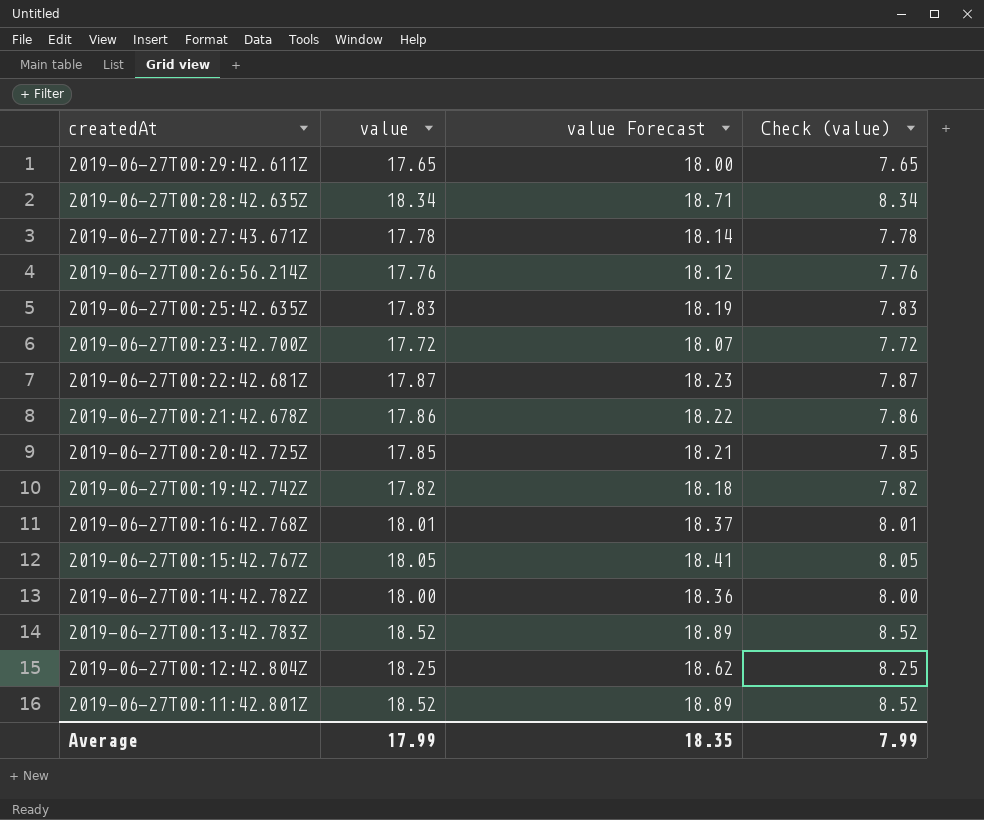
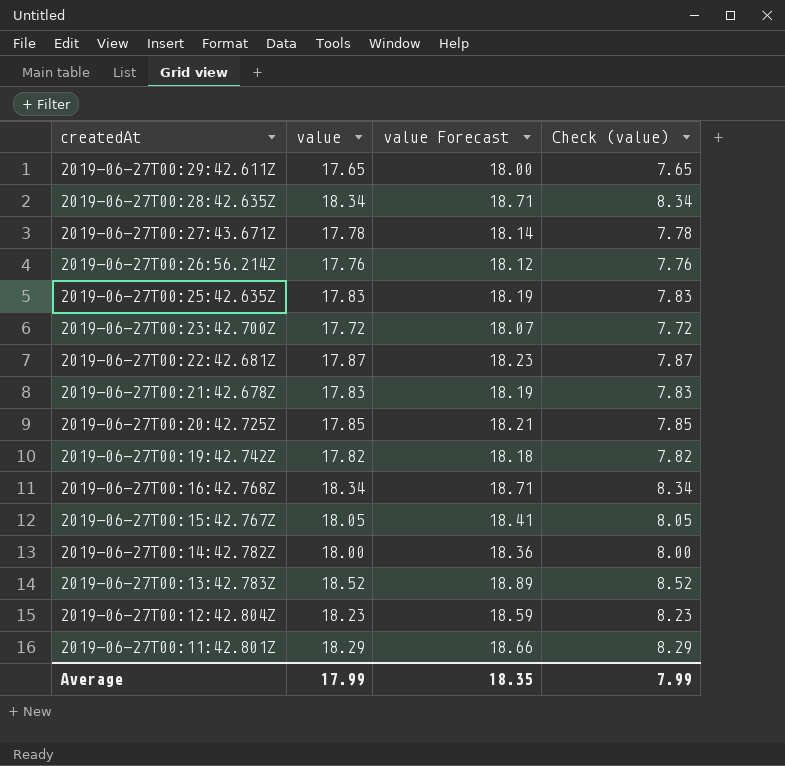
2019-06-27T00:21:42.678Z | value: 17.86 -> 17.83
2019-06-27T00:21:42.678Z | value Forecast: 18.22 -> 18.19
2019-06-27T00:21:42.678Z | Check (value): 7.86 -> 7.83
2019-06-27T00:16:42.768Z | value: 18.01 -> 18.34
2019-06-27T00:16:42.768Z | value Forecast: 18.37 -> 18.71
2019-06-27T00:16:42.768Z | Check (value): 8.01 -> 8.34
2019-06-27T00:12:42.804Z | value: 18.25 -> 18.23
2019-06-27T00:12:42.804Z | value Forecast: 18.62 -> 18.59
2019-06-27T00:12:42.804Z | Check (value): 8.25 -> 8.23
2019-06-27T00:11:42.801Z | value: 18.52 -> 18.29
2019-06-27T00:11:42.801Z | value Forecast: 18.89 -> 18.66
2019-06-27T00:11:42.801Z | Check (value): 8.52 -> 8.29

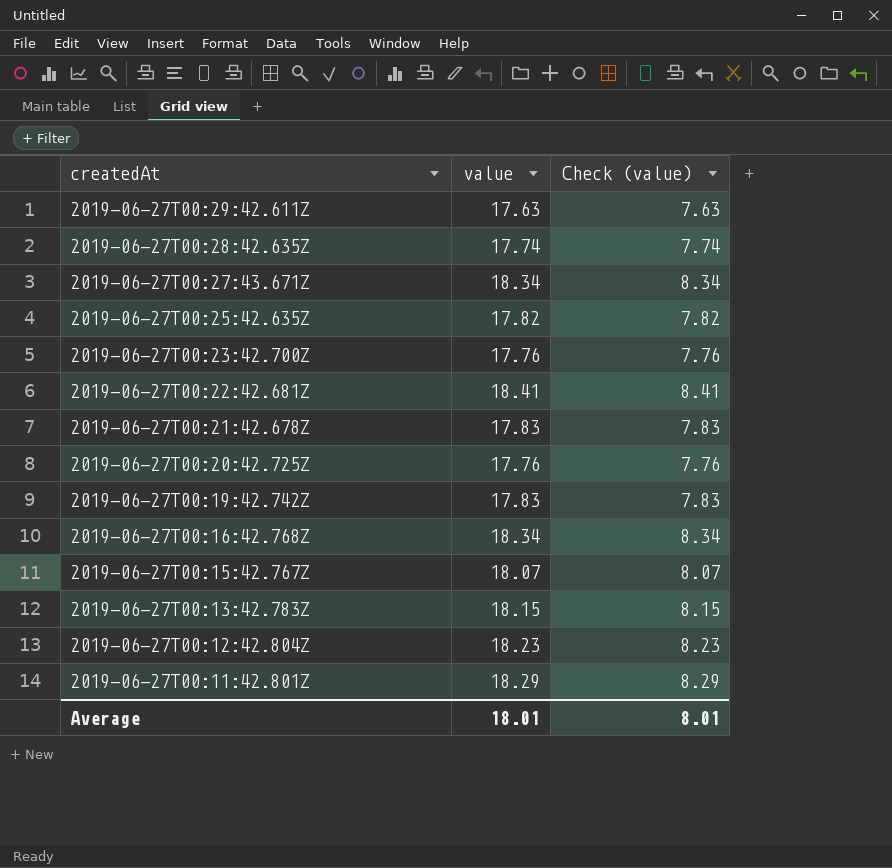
column value Forecast | formula: [value] * 1.02 -> none
row 2019-06-27T00:26:56.214Z: 17.76 | 18.12 | 7.76 -> none
row 2019-06-27T00:14:42.782Z: 18.00 | 18.36 | 8.00 -> none
2019-06-27T00:29:42.611Z | value: 17.65 -> 17.63
2019-06-27T00:29:42.611Z | Check (value): 7.65 -> 7.63
2019-06-27T00:28:42.635Z | value: 18.34 -> 17.74
2019-06-27T00:28:42.635Z | Check (value): 8.34 -> 7.74
2019-06-27T00:27:43.671Z | value: 17.78 -> 18.34
2019-06-27T00:27:43.671Z | Check (value): 7.78 -> 8.34
2019-06-27T00:25:42.635Z | value: 17.83 -> 17.82
2019-06-27T00:25:42.635Z | Check (value): 7.83 -> 7.82
2019-06-27T00:23:42.700Z | value: 17.72 -> 17.76
2019-06-27T00:23:42.700Z | Check (value): 7.72 -> 7.76
2019-06-27T00:22:42.681Z | value: 17.87 -> 18.41
2019-06-27T00:22:42.681Z | Check (value): 7.87 -> 8.41
2019-06-27T00:20:42.725Z | value: 17.85 -> 17.76
2019-06-27T00:20:42.725Z | Check (value): 7.85 -> 7.76
2019-06-27T00:19:42.742Z | value: 17.82 -> 17.83
2019-06-27T00:19:42.742Z | Check (value): 7.82 -> 7.83
2019-06-27T00:15:42.767Z | value: 18.05 -> 18.07
2019-06-27T00:15:42.767Z | Check (value): 8.05 -> 8.07
2019-06-27T00:13:42.783Z | value: 18.52 -> 18.15
2019-06-27T00:13:42.783Z | Check (value): 8.52 -> 8.15
Average | value: 17.99 -> 18.01
Average | Check (value): 7.99 -> 8.01

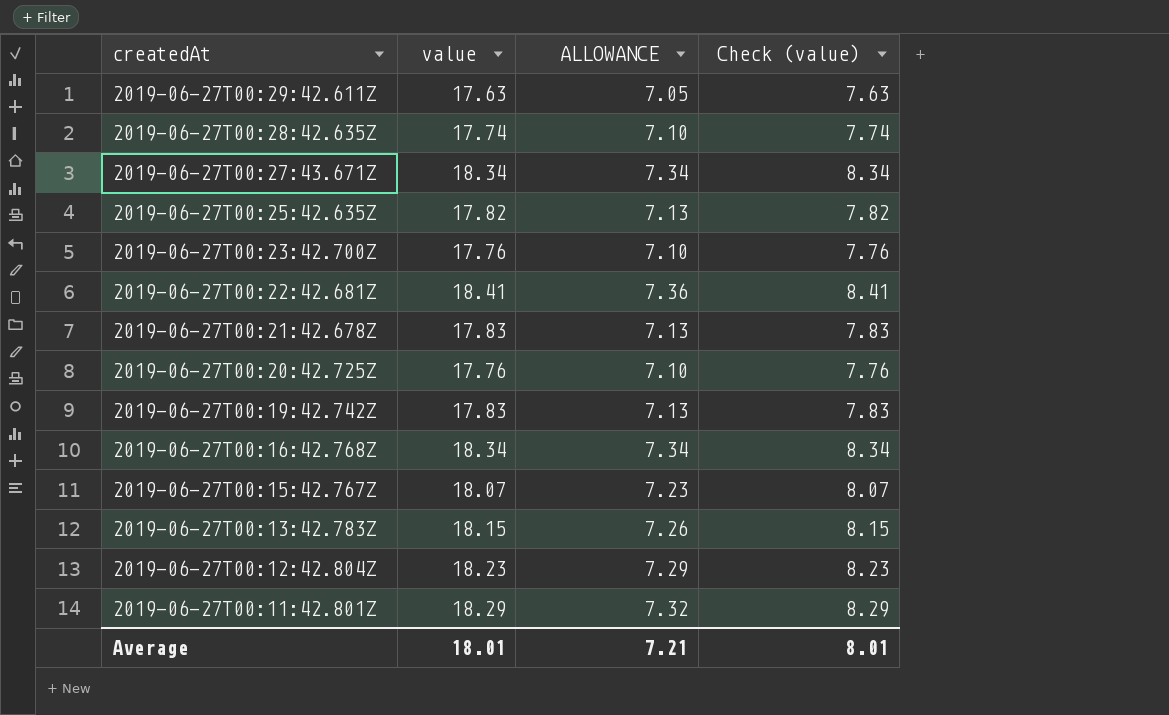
column ALLOWANCE | formula: none -> [value] * 0.4

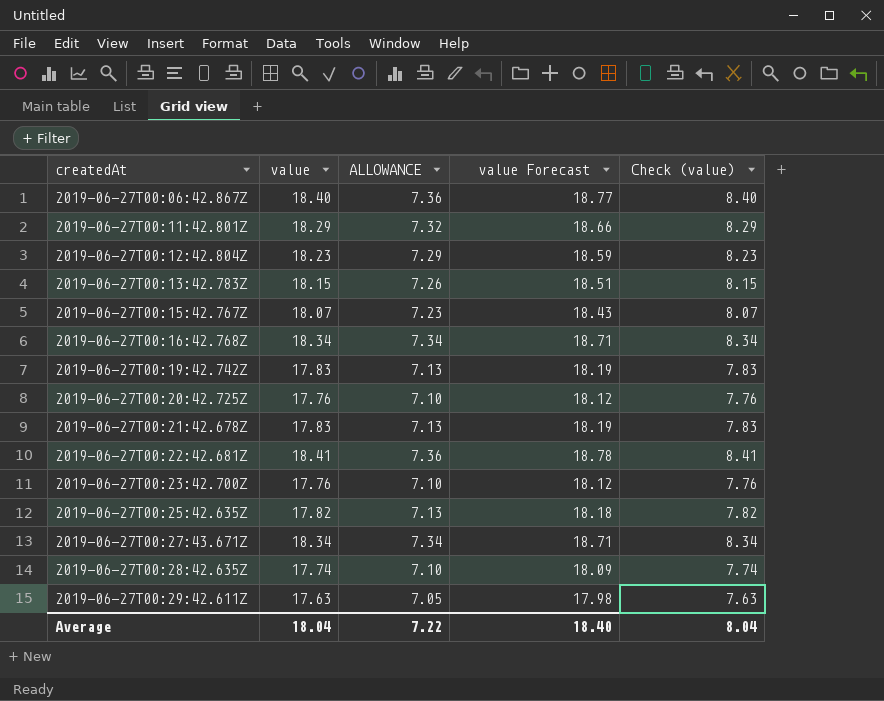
row order: createdAt descending -> createdAt ascending
column value Forecast | formula: none -> [value] * 1.02
row 2019-06-27T00:06:42.867Z: none -> 18.40 | 7.36 | 18.77 | 8.40
Average | value: 18.01 -> 18.04
Average | ALLOWANCE: 7.21 -> 7.22
Average | Check (value): 8.01 -> 8.04

